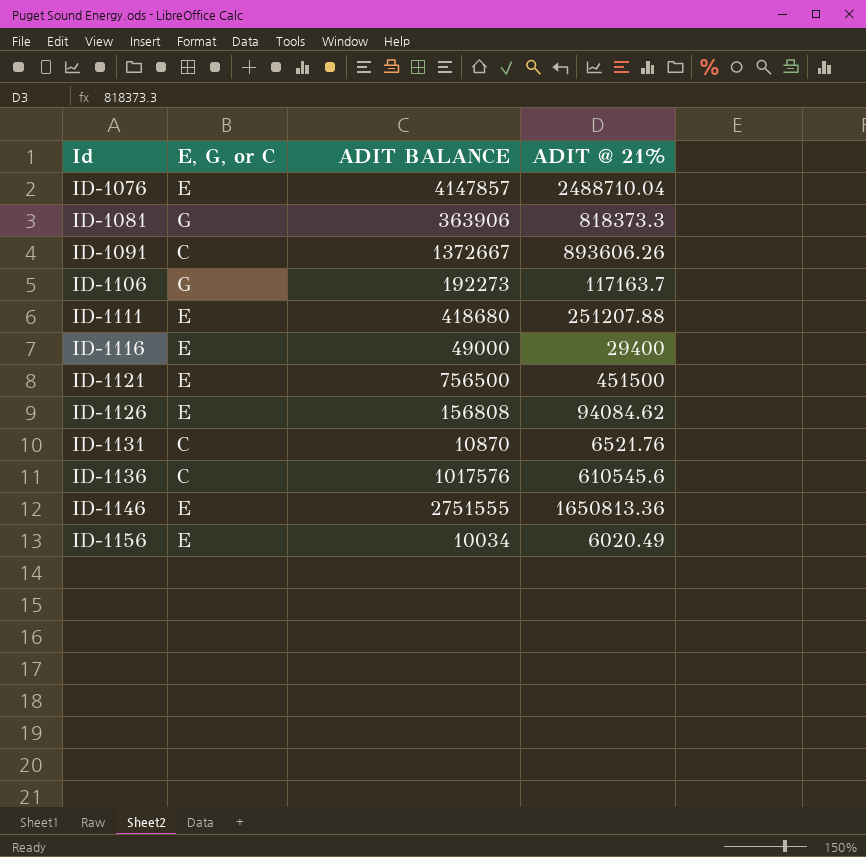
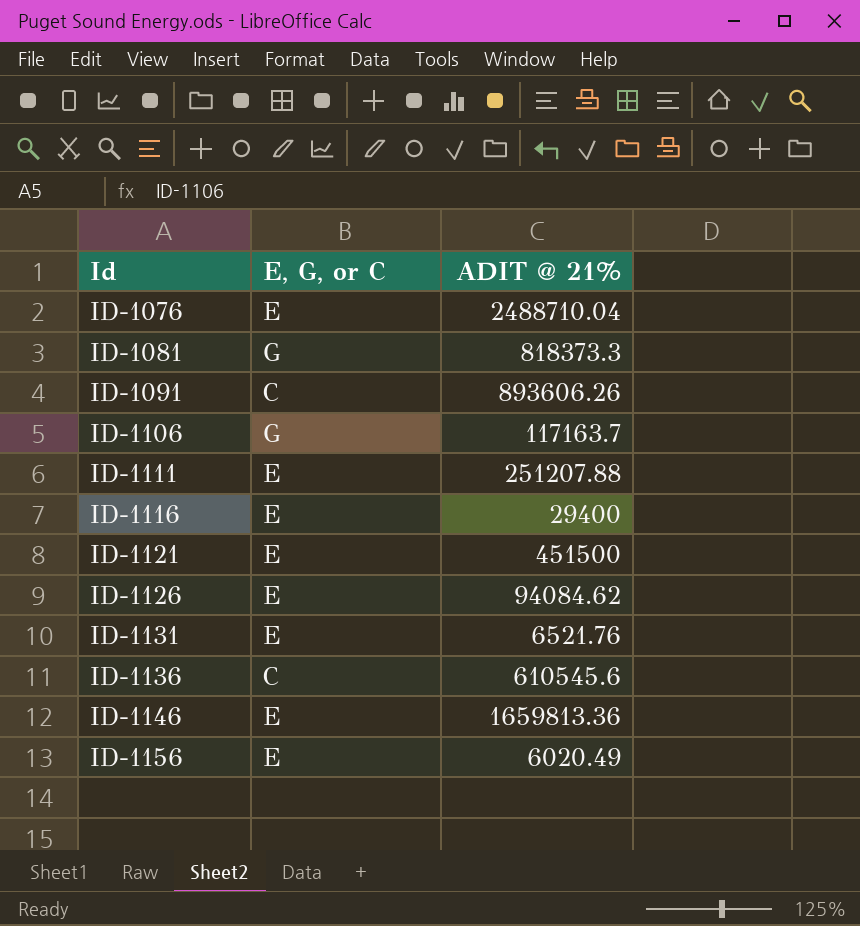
column ADIT BALANCE | position: 3 -> none
ID-1131 | E, G, or C: C -> E
ID-1146 | ADIT @ 21%: 1650813.36 -> 1659813.36

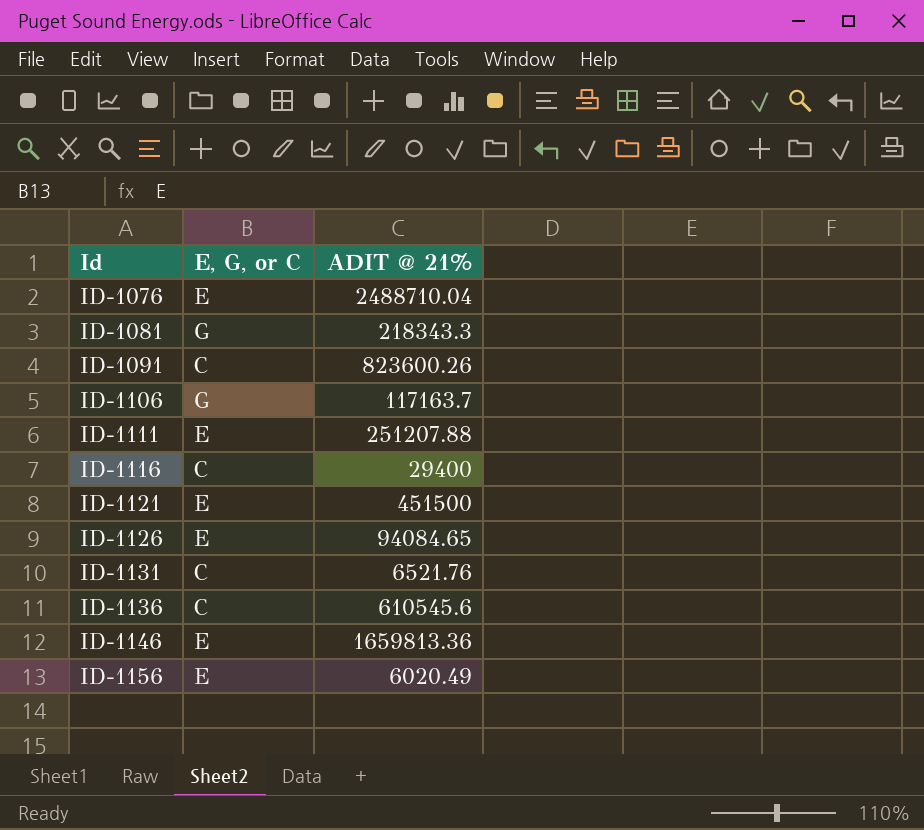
ID-1081 | ADIT @ 21%: 818373.3 -> 218343.3
ID-1091 | ADIT @ 21%: 893606.26 -> 823600.26
ID-1116 | E, G, or C: E -> C
ID-1126 | ADIT @ 21%: 94084.62 -> 94084.65
ID-1131 | E, G, or C: E -> C

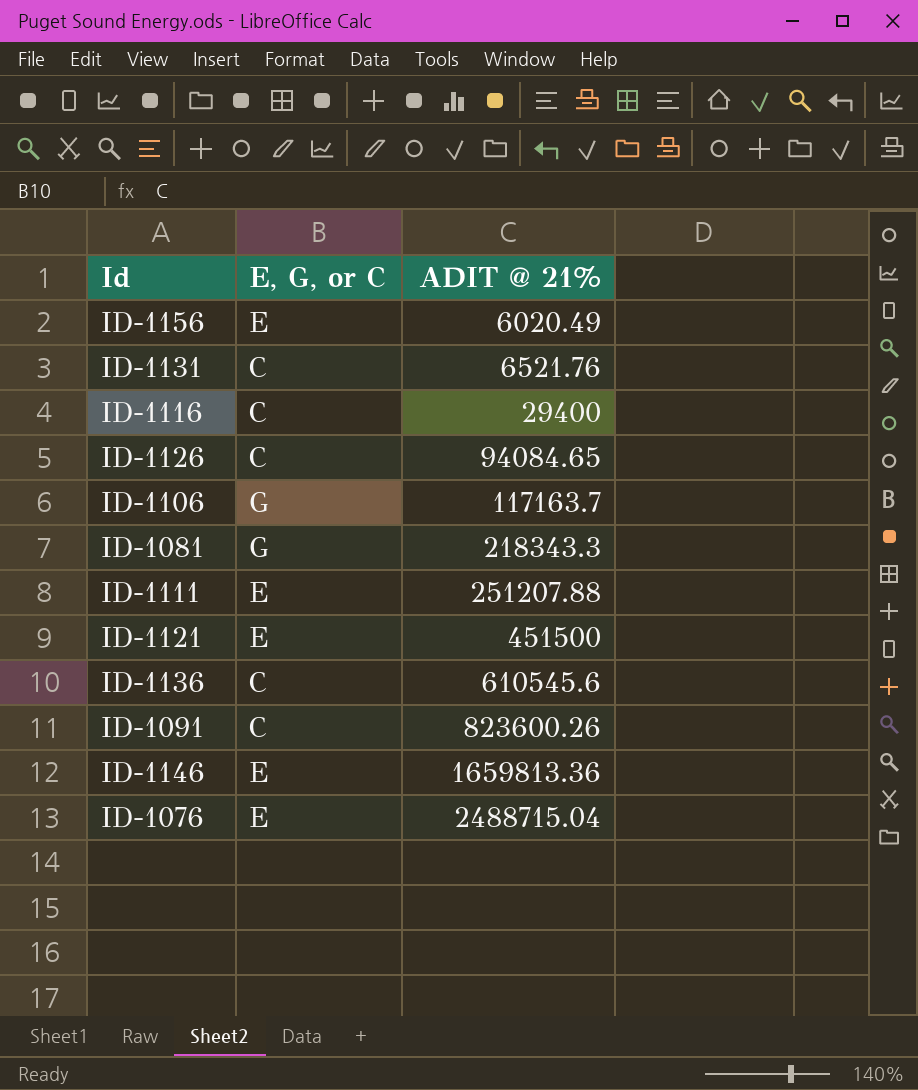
row order: Id ascending -> ADIT @ 21% ascending
ID-1126 | E, G, or C: E -> C
ID-1076 | ADIT @ 21%: 2488710.04 -> 2488715.04

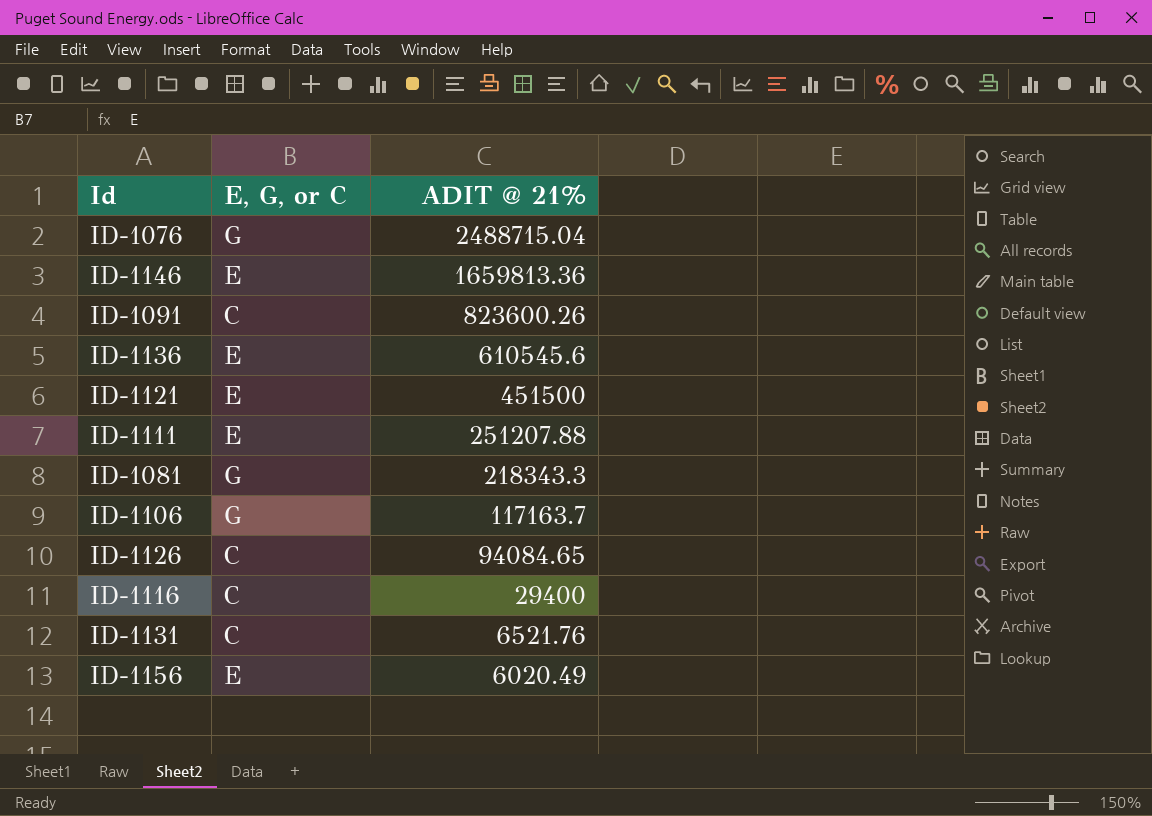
row order: ADIT @ 21% ascending -> ADIT @ 21% descending
ID-1076 | E, G, or C: E -> G
ID-1136 | E, G, or C: C -> E

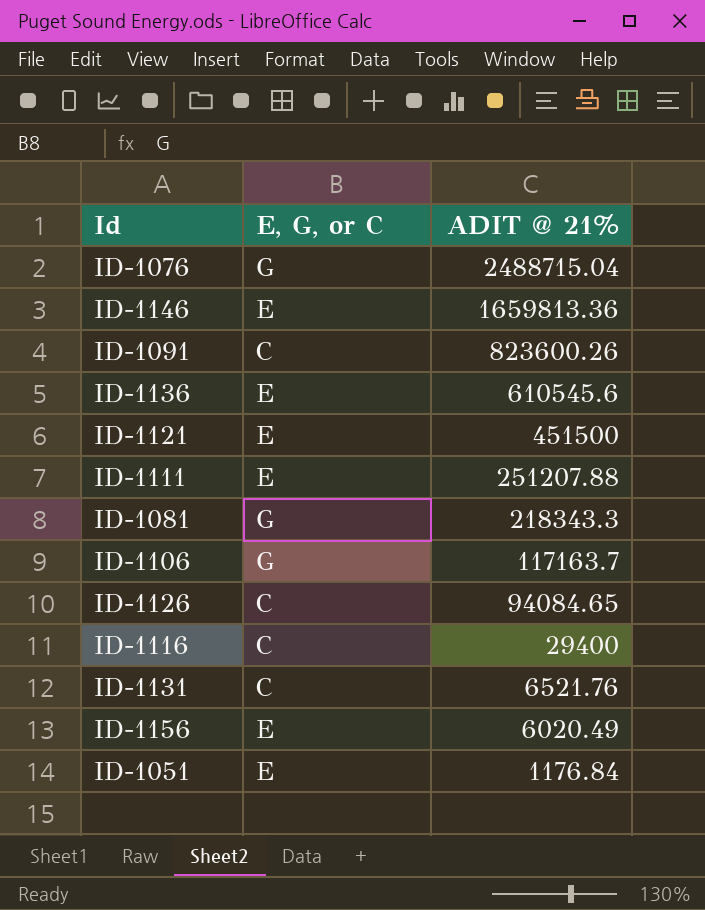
row ID-1051: none -> E | 1176.84

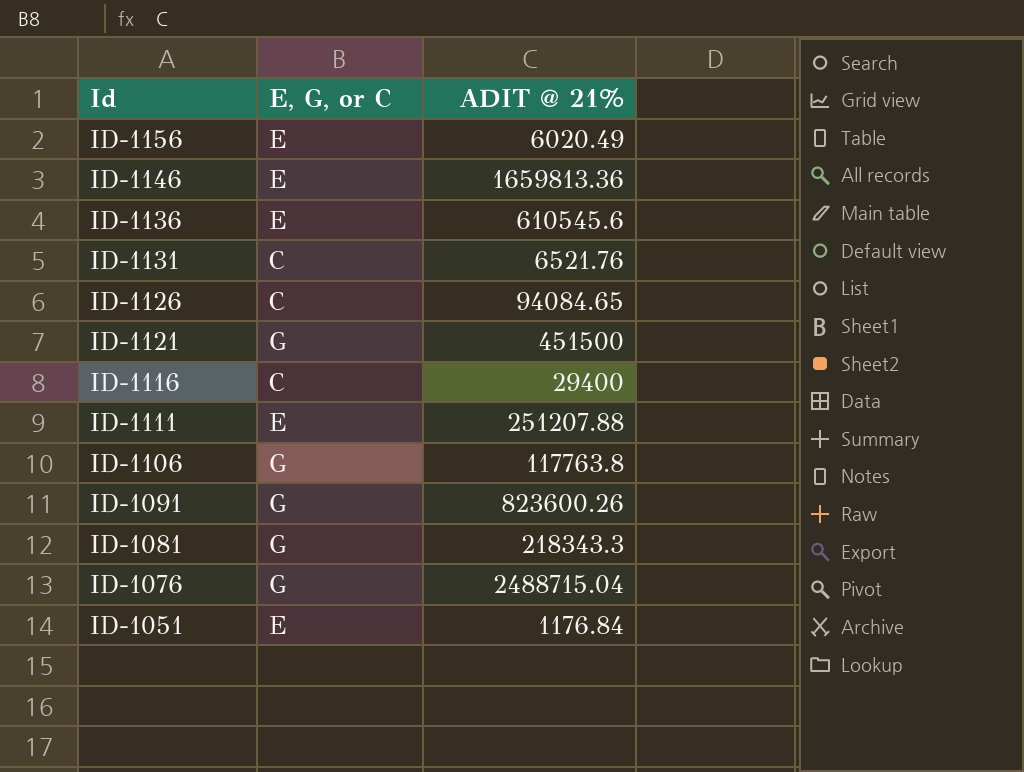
row order: ADIT @ 21% descending -> Id descending
ID-1121 | E, G, or C: E -> G
ID-1106 | ADIT @ 21%: 117163.7 -> 117763.8
ID-1091 | E, G, or C: C -> G

